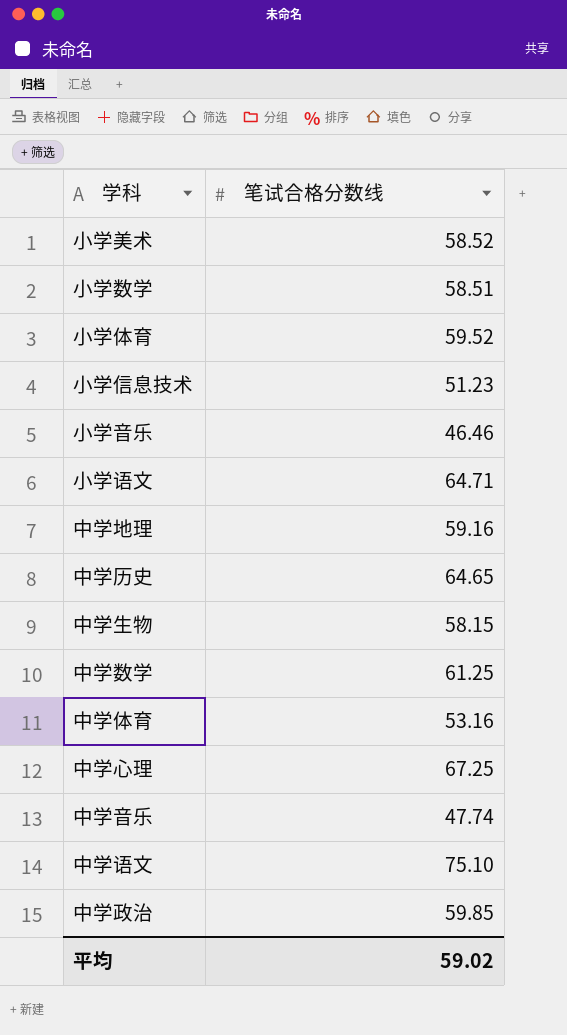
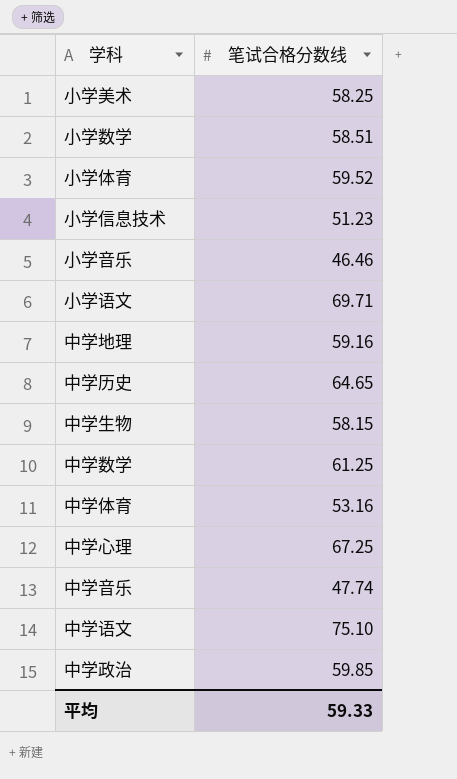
小学美术 | 笔试合格分数线: 58.52 -> 58.25
小学语文 | 笔试合格分数线: 64.71 -> 69.71
平均 | 笔试合格分数线: 59.02 -> 59.33

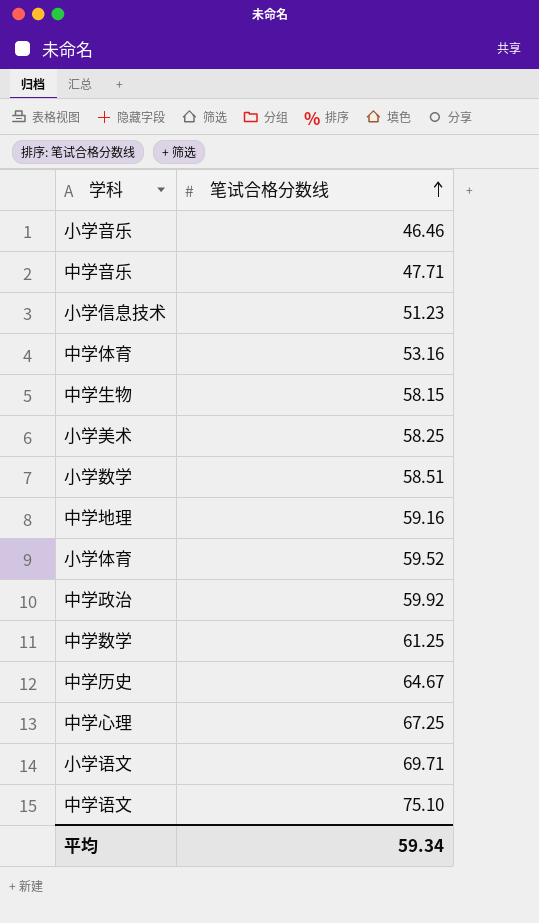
row order: none -> 笔试合格分数线 ascending
中学音乐 | 笔试合格分数线: 47.74 -> 47.71
中学政治 | 笔试合格分数线: 59.85 -> 59.92
中学历史 | 笔试合格分数线: 64.65 -> 64.67
平均 | 笔试合格分数线: 59.33 -> 59.34

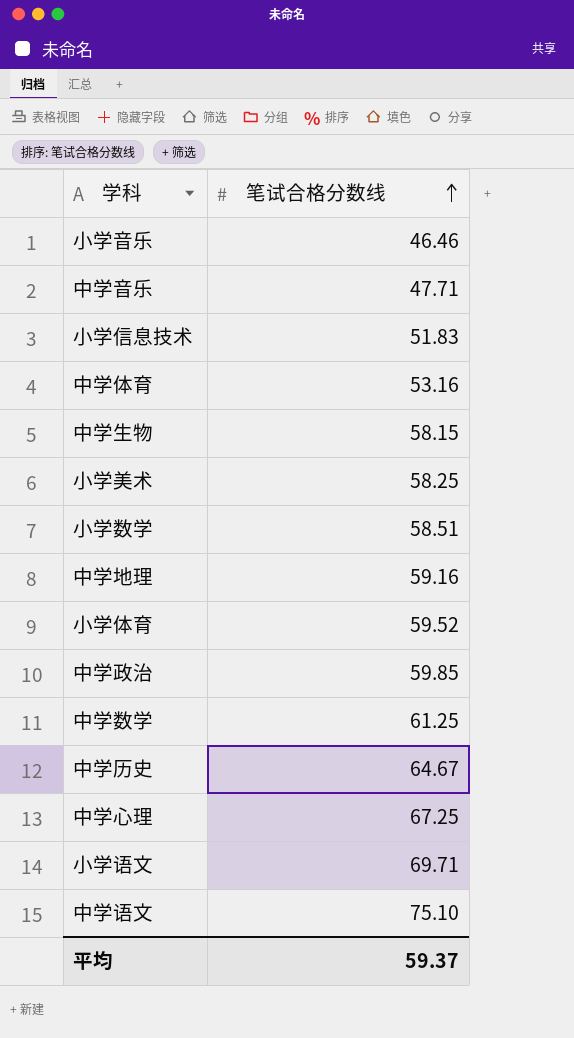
小学信息技术 | 笔试合格分数线: 51.23 -> 51.83
中学政治 | 笔试合格分数线: 59.92 -> 59.85
平均 | 笔试合格分数线: 59.34 -> 59.37

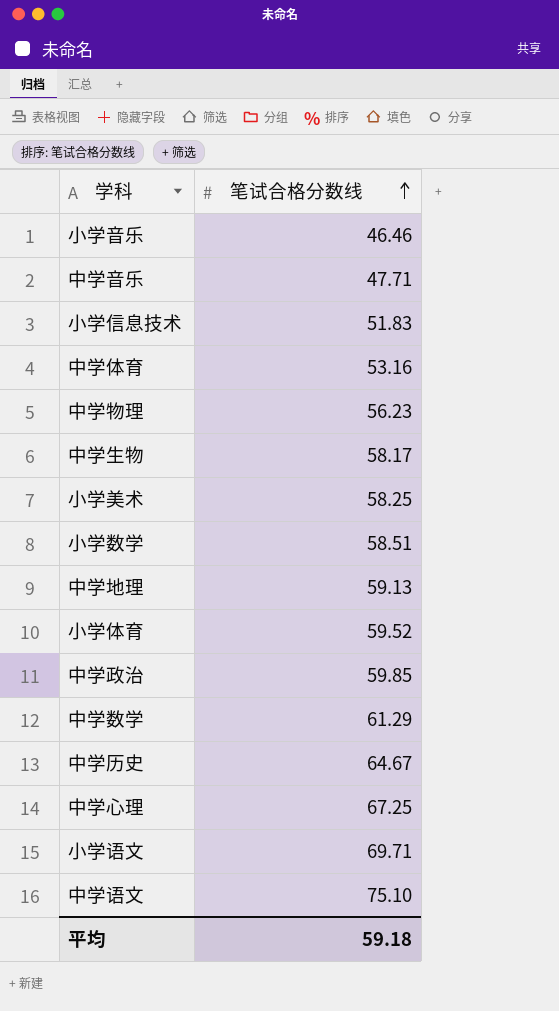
row 中学物理: none -> 56.23
中学生物 | 笔试合格分数线: 58.15 -> 58.17
中学地理 | 笔试合格分数线: 59.16 -> 59.13
中学数学 | 笔试合格分数线: 61.25 -> 61.29
平均 | 笔试合格分数线: 59.37 -> 59.18

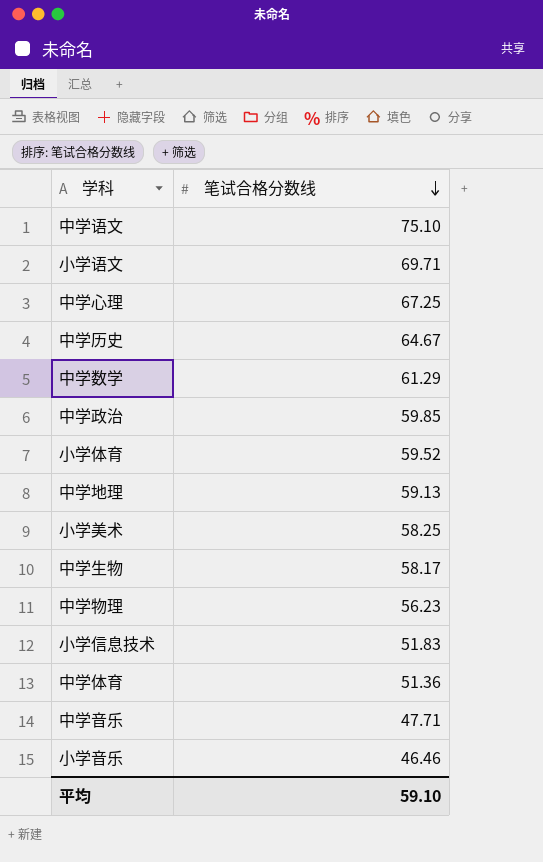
row order: 笔试合格分数线 ascending -> 笔试合格分数线 descending
row 小学数学: 58.51 -> none
中学体育 | 笔试合格分数线: 53.16 -> 51.36
平均 | 笔试合格分数线: 59.18 -> 59.10

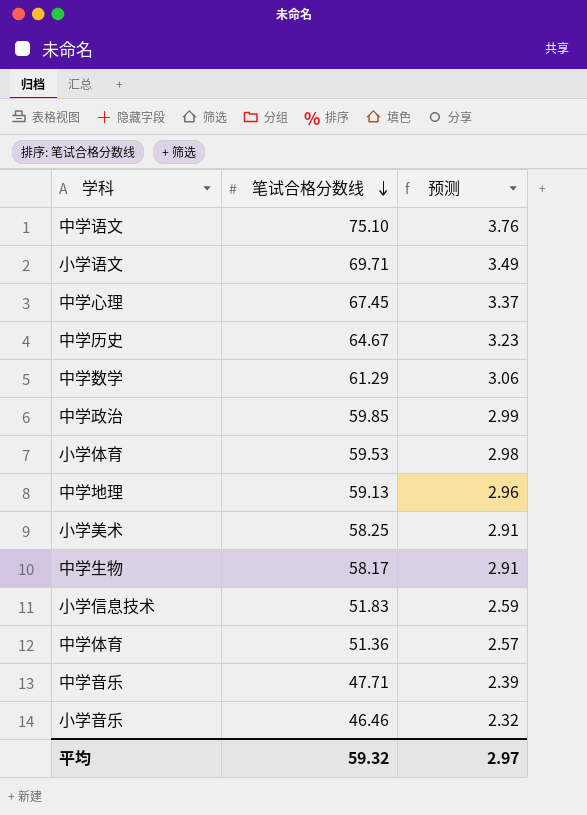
column 预测 | formula: none -> [笔试合格分数线] * 0.05
row 中学物理: 56.23 -> none
中学心理 | 笔试合格分数线: 67.25 -> 67.45
小学体育 | 笔试合格分数线: 59.52 -> 59.53
平均 | 笔试合格分数线: 59.10 -> 59.32

